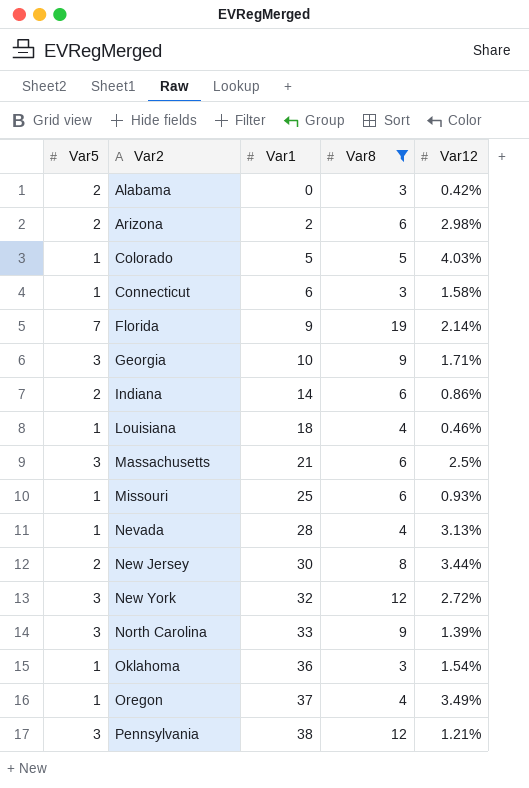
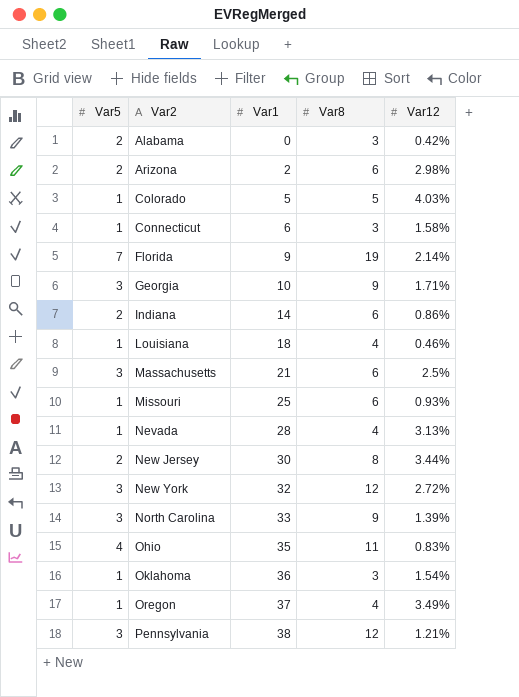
filter: Var8 != 11 -> none

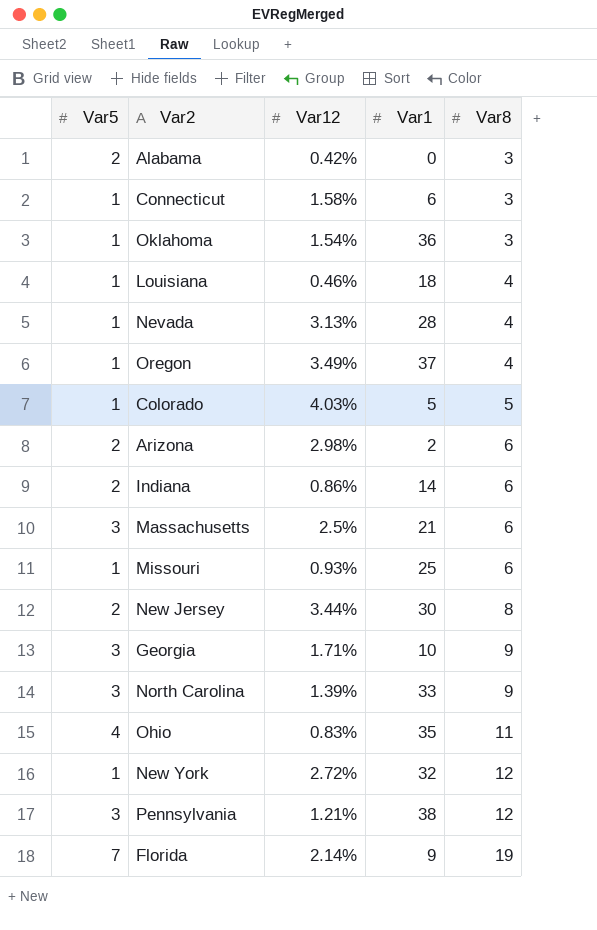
row order: Var2 ascending -> Var8 ascending
column Var12 | position: 5 -> 3
New York | Var5: 3 -> 1

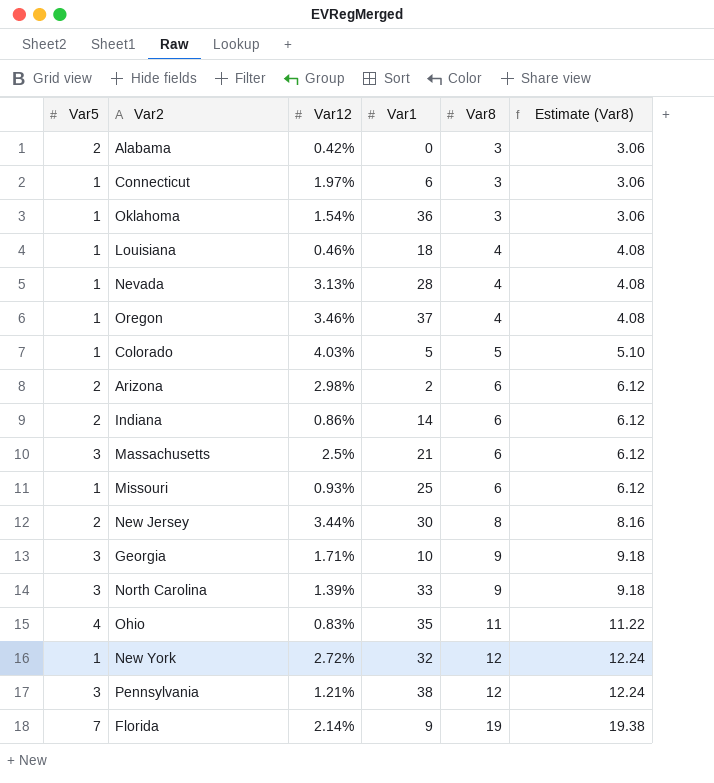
column Estimate (Var8) | formula: none -> [Var8] * 1.02
Connecticut | Var12: 1.58% -> 1.97%
Oregon | Var12: 3.49% -> 3.46%

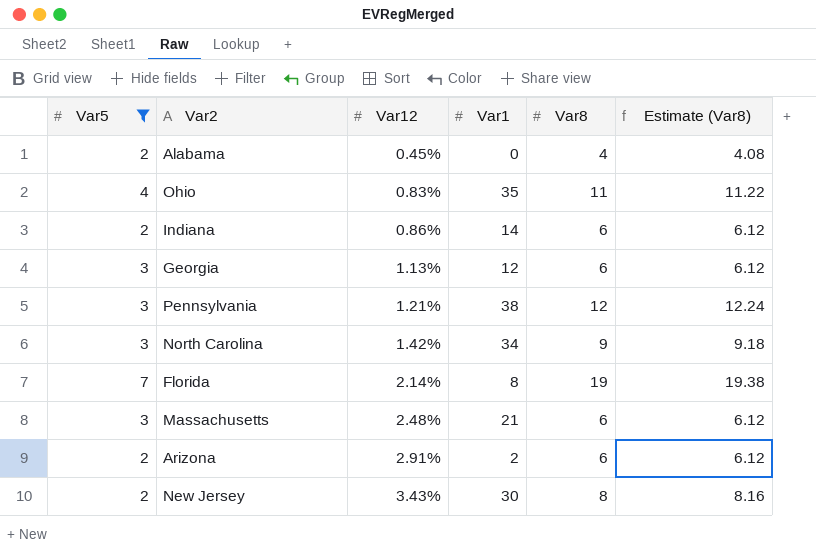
filter: none -> Var5 != 1
row order: Var8 ascending -> Var12 ascending
Alabama | Var12: 0.42% -> 0.45%
Alabama | Var8: 3 -> 4
Alabama | Estimate (Var8): 3.06 -> 4.08
Georgia | Var12: 1.71% -> 1.13%
Georgia | Var1: 10 -> 12
Georgia | Var8: 9 -> 6
Georgia | Estimate (Var8): 9.18 -> 6.12
North Carolina | Var12: 1.39% -> 1.42%
North Carolina | Var1: 33 -> 34
Florida | Var1: 9 -> 8
Massachusetts | Var12: 2.5% -> 2.48%
Arizona | Var12: 2.98% -> 2.91%
New Jersey | Var12: 3.44% -> 3.43%

